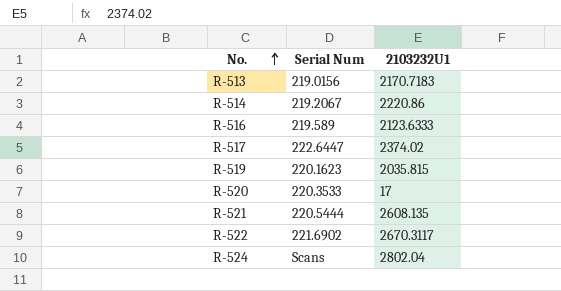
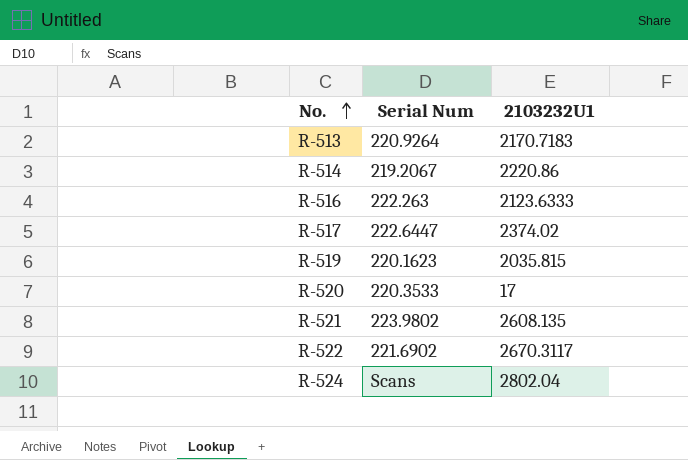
R-513 | Serial Num: 219.0156 -> 220.9264
R-516 | Serial Num: 219.589 -> 222.263
R-521 | Serial Num: 220.5444 -> 223.9802

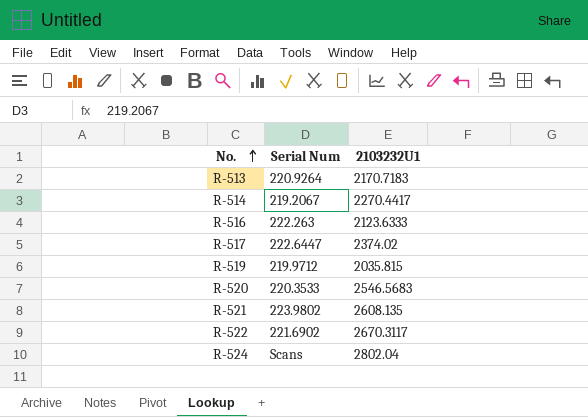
R-514 | 2103232U1: 2220.86 -> 2270.4417
R-519 | Serial Num: 220.1623 -> 219.9712
R-520 | 2103232U1: 17 -> 2546.5683

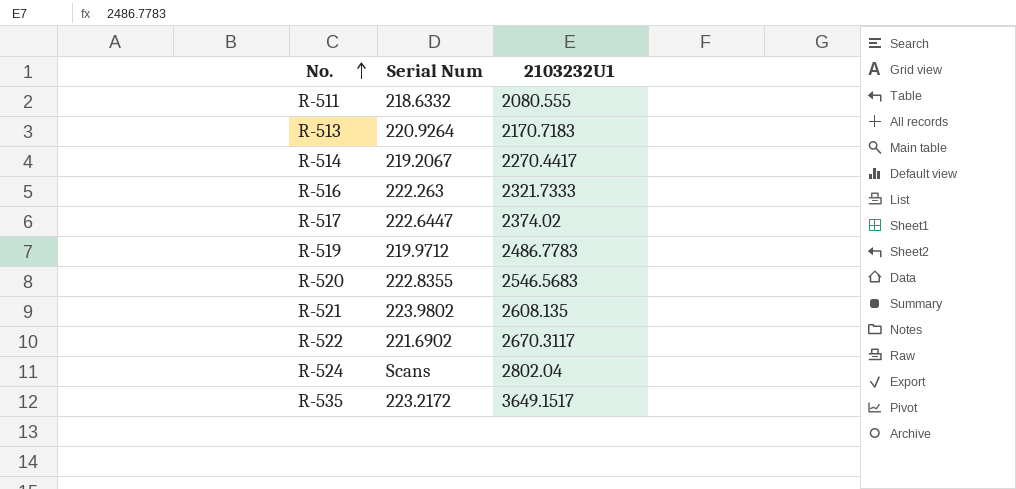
row R-511: none -> 218.6332 | 2080.555
R-516 | 2103232U1: 2123.6333 -> 2321.7333
R-519 | 2103232U1: 2035.815 -> 2486.7783
R-520 | Serial Num: 220.3533 -> 222.8355
row R-535: none -> 223.2172 | 3649.1517

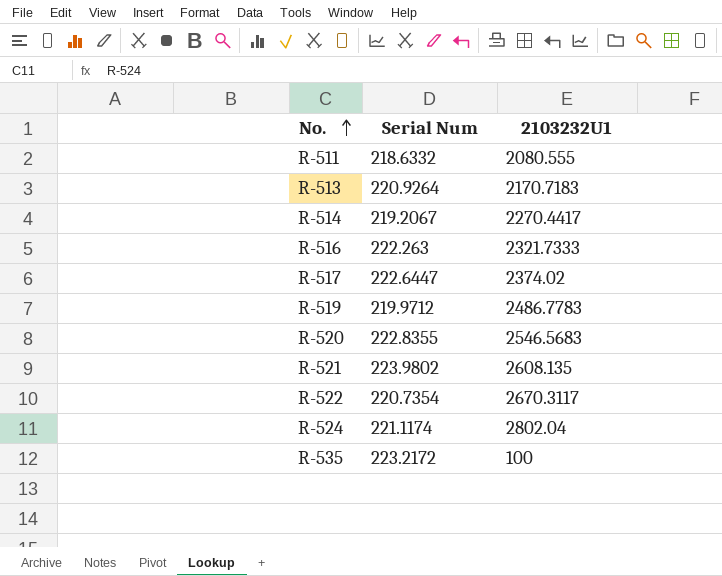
R-522 | Serial Num: 221.6902 -> 220.7354
R-524 | Serial Num: Scans -> 221.1174
R-535 | 2103232U1: 3649.1517 -> 100

